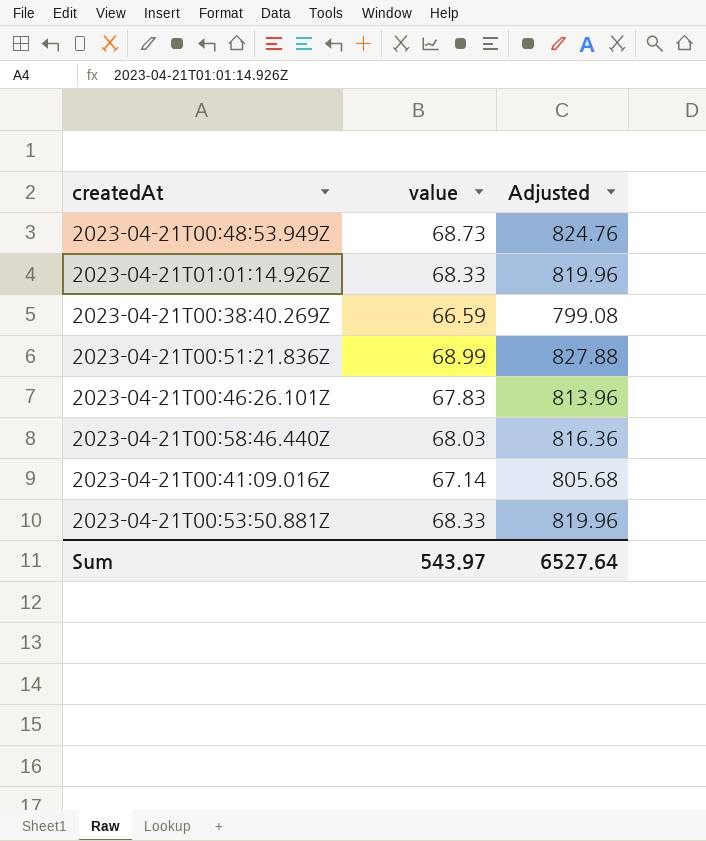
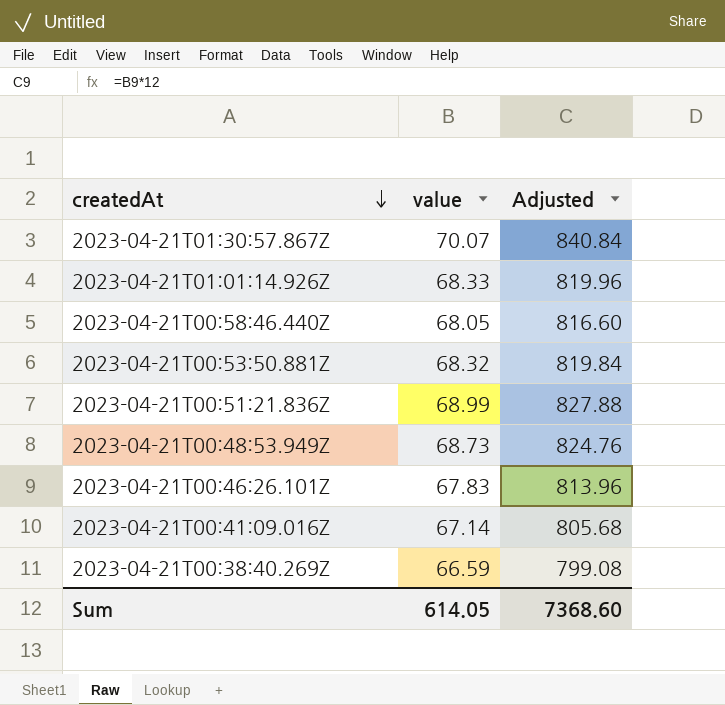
row order: none -> createdAt descending
row 2023-04-21T01:30:57.867Z: none -> 70.07 | 840.84
2023-04-21T00:58:46.440Z | value: 68.03 -> 68.05
2023-04-21T00:58:46.440Z | Adjusted: 816.36 -> 816.60
2023-04-21T00:53:50.881Z | value: 68.33 -> 68.32
2023-04-21T00:53:50.881Z | Adjusted: 819.96 -> 819.84
Sum | value: 543.97 -> 614.05
Sum | Adjusted: 6527.64 -> 7368.60

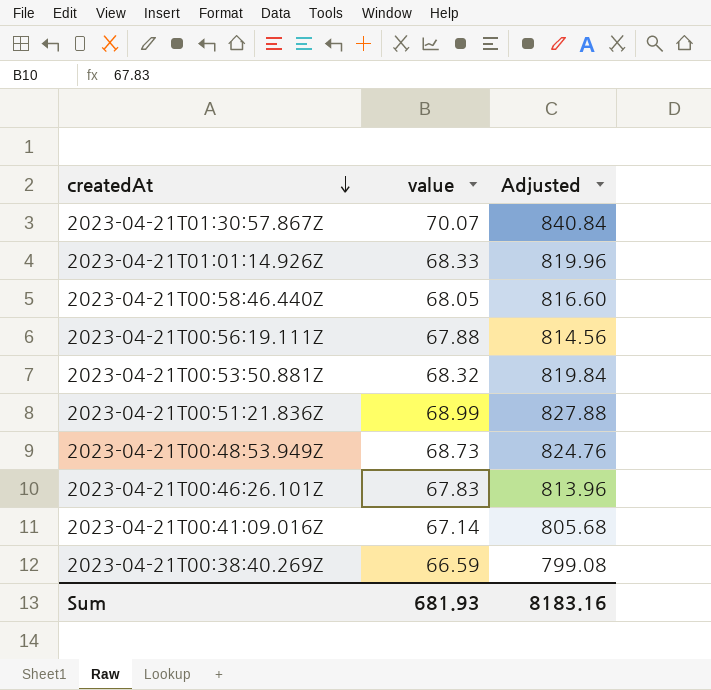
row 2023-04-21T00:56:19.111Z: none -> 67.88 | 814.56
Sum | value: 614.05 -> 681.93
Sum | Adjusted: 7368.60 -> 8183.16

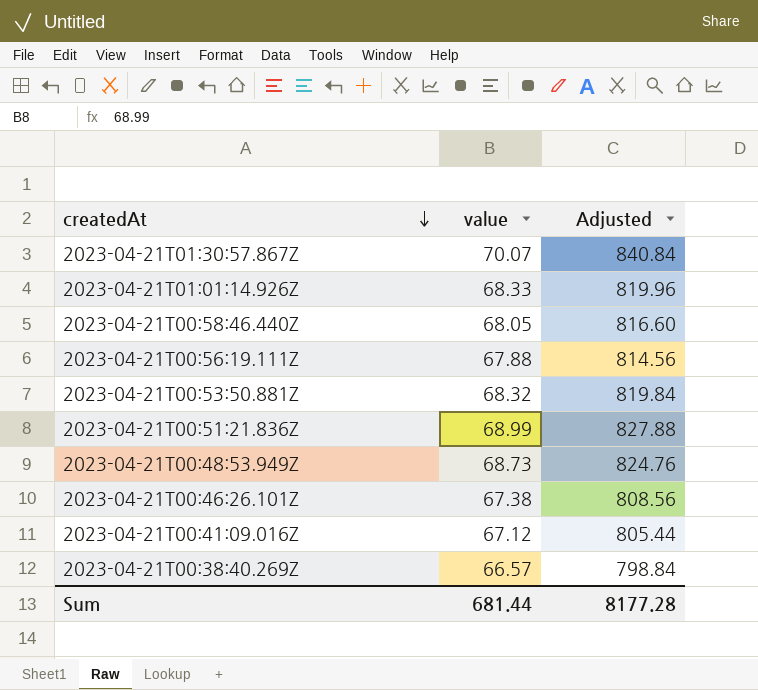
2023-04-21T00:46:26.101Z | value: 67.83 -> 67.38
2023-04-21T00:46:26.101Z | Adjusted: 813.96 -> 808.56
2023-04-21T00:41:09.016Z | value: 67.14 -> 67.12
2023-04-21T00:41:09.016Z | Adjusted: 805.68 -> 805.44
2023-04-21T00:38:40.269Z | value: 66.59 -> 66.57
2023-04-21T00:38:40.269Z | Adjusted: 799.08 -> 798.84
Sum | value: 681.93 -> 681.44
Sum | Adjusted: 8183.16 -> 8177.28

